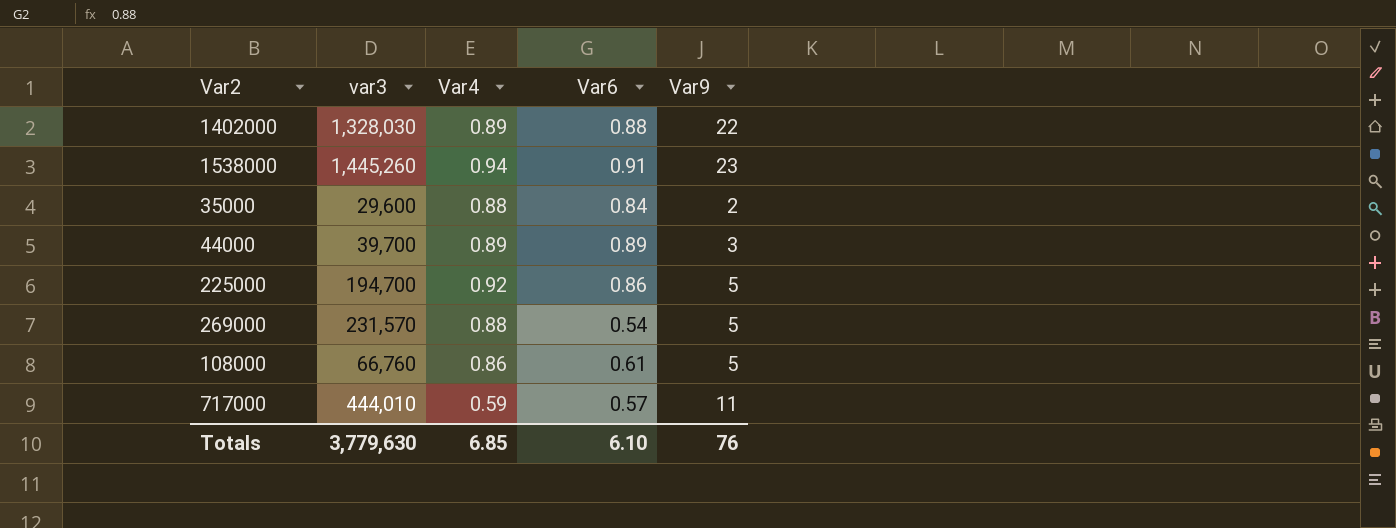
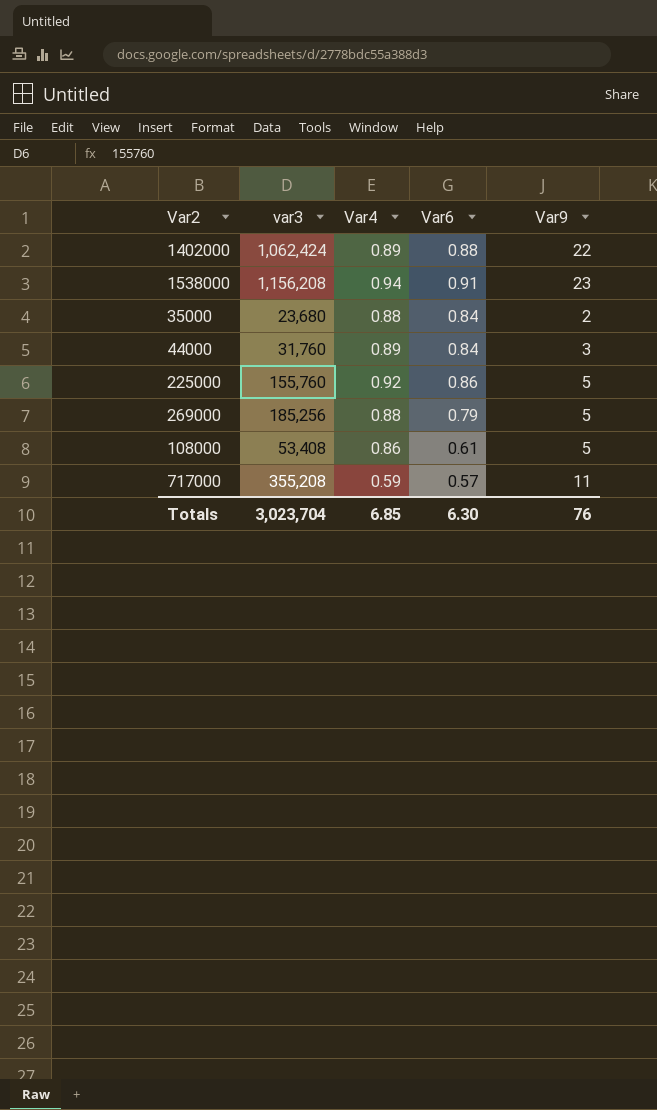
1402000 | var3: 1,328,030 -> 1,062,424
1538000 | var3: 1,445,260 -> 1,156,208
35000 | var3: 29,600 -> 23,680
44000 | var3: 39,700 -> 31,760
44000 | Var6: 0.89 -> 0.84
225000 | var3: 194,700 -> 155,760
269000 | var3: 231,570 -> 185,256
269000 | Var6: 0.54 -> 0.79
108000 | var3: 66,760 -> 53,408
717000 | var3: 444,010 -> 355,208
Totals | var3: 3,779,630 -> 3,023,704
Totals | Var6: 6.10 -> 6.30

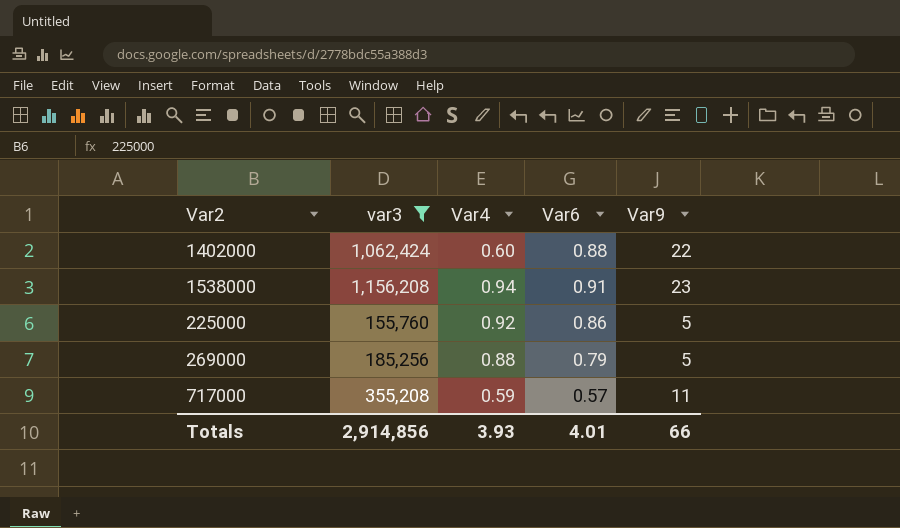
filter: none -> var3 >= 155,760
1402000 | Var4: 0.89 -> 0.60
Totals | var3: 3,023,704 -> 2,914,856
Totals | Var4: 6.85 -> 3.93
Totals | Var6: 6.30 -> 4.01
Totals | Var9: 76 -> 66

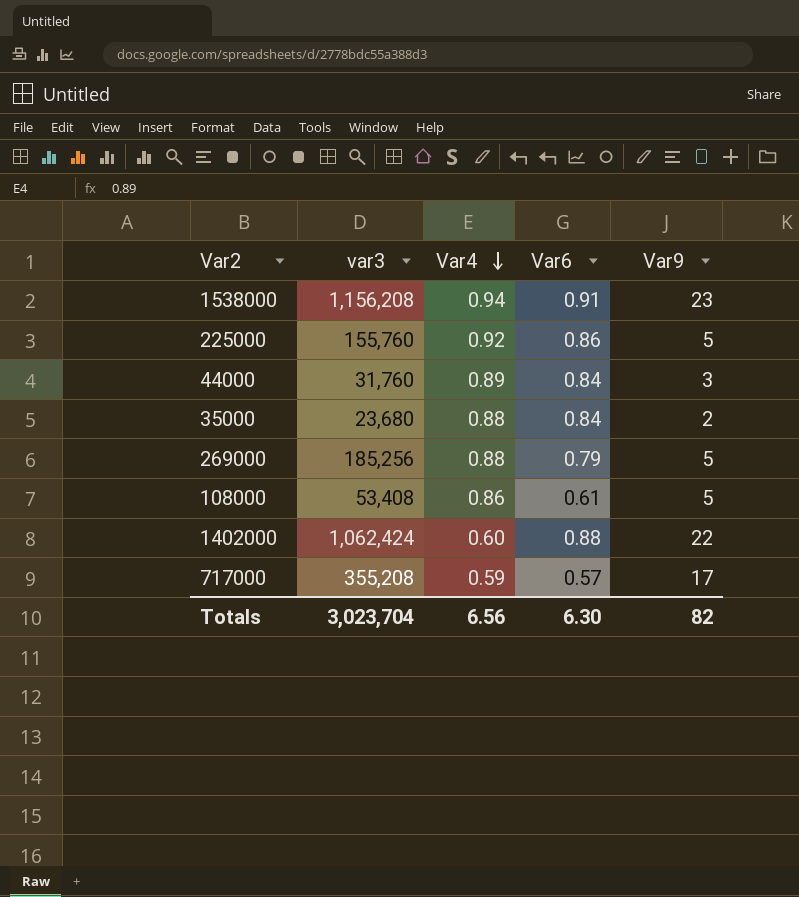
filter: var3 >= 155,760 -> none
row order: none -> Var4 descending
717000 | Var9: 11 -> 17
Totals | var3: 2,914,856 -> 3,023,704
Totals | Var4: 3.93 -> 6.56
Totals | Var6: 4.01 -> 6.30
Totals | Var9: 66 -> 82

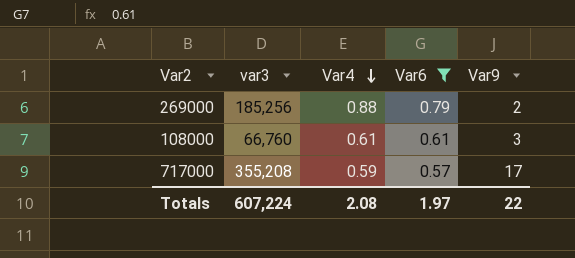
filter: none -> Var6 <= 0.79
269000 | Var9: 5 -> 2
108000 | var3: 53,408 -> 66,760
108000 | Var4: 0.86 -> 0.61
108000 | Var9: 5 -> 3
Totals | var3: 3,023,704 -> 607,224
Totals | Var4: 6.56 -> 2.08
Totals | Var6: 6.30 -> 1.97
Totals | Var9: 82 -> 22

